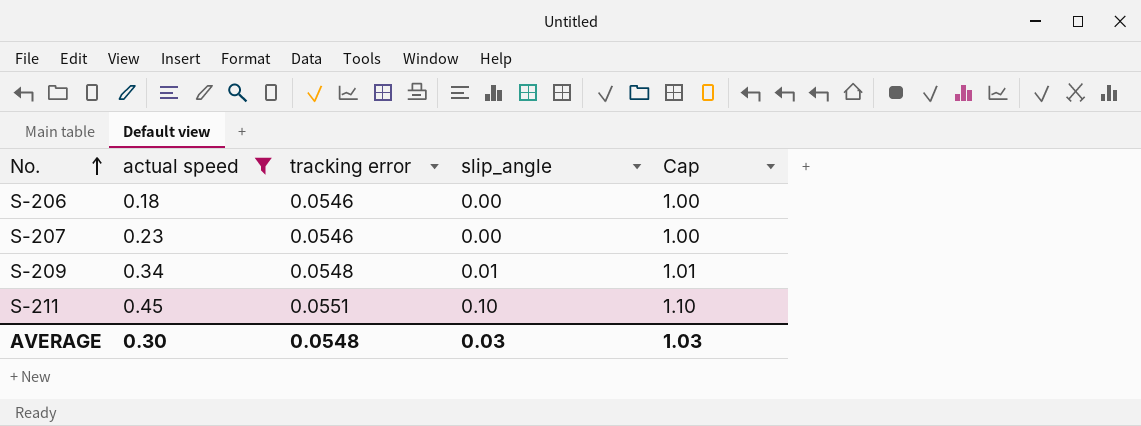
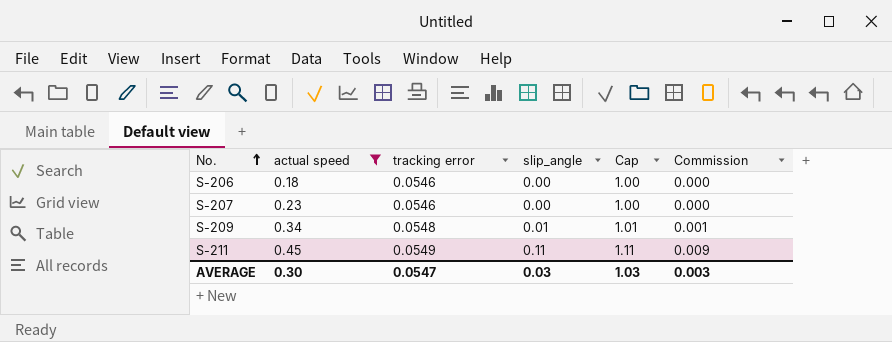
column Commission | formula: none -> [slip_angle] * 0.08
S-211 | tracking error: 0.0551 -> 0.0549
S-211 | slip_angle: 0.10 -> 0.11
S-211 | Cap: 1.10 -> 1.11
AVERAGE | tracking error: 0.0548 -> 0.0547

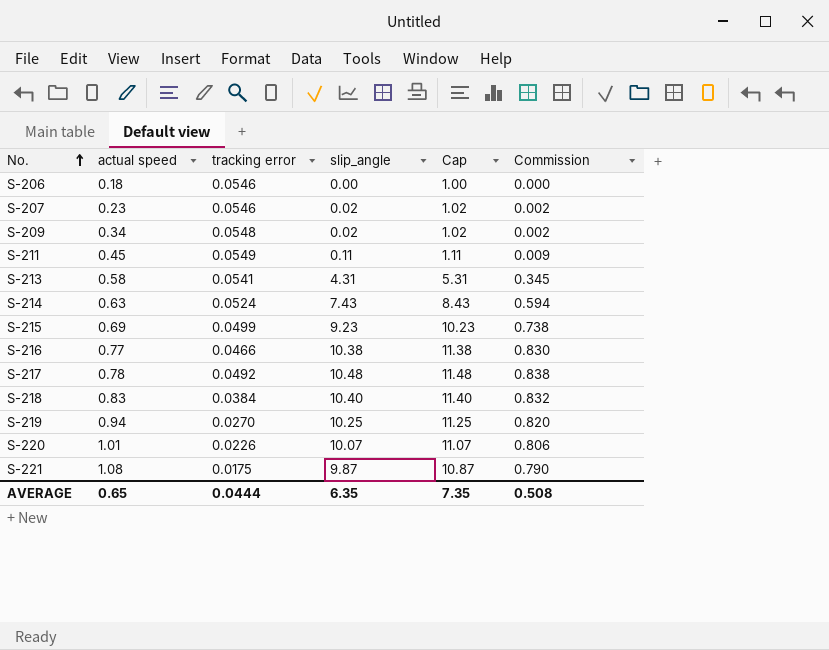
filter: actual speed <= 0.45 -> none
S-207 | slip_angle: 0.00 -> 0.02
S-207 | Cap: 1.00 -> 1.02
S-207 | Commission: 0.000 -> 0.002
S-209 | slip_angle: 0.01 -> 0.02
S-209 | Cap: 1.01 -> 1.02
S-209 | Commission: 0.001 -> 0.002
AVERAGE | actual speed: 0.30 -> 0.65
AVERAGE | tracking error: 0.0547 -> 0.0444
AVERAGE | slip_angle: 0.03 -> 6.35
AVERAGE | Cap: 1.03 -> 7.35
AVERAGE | Commission: 0.003 -> 0.508

